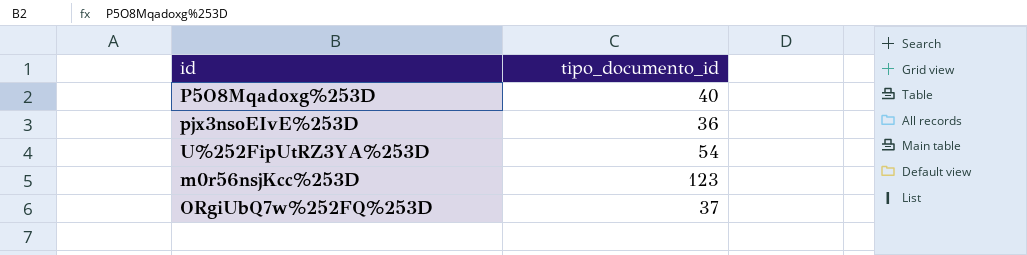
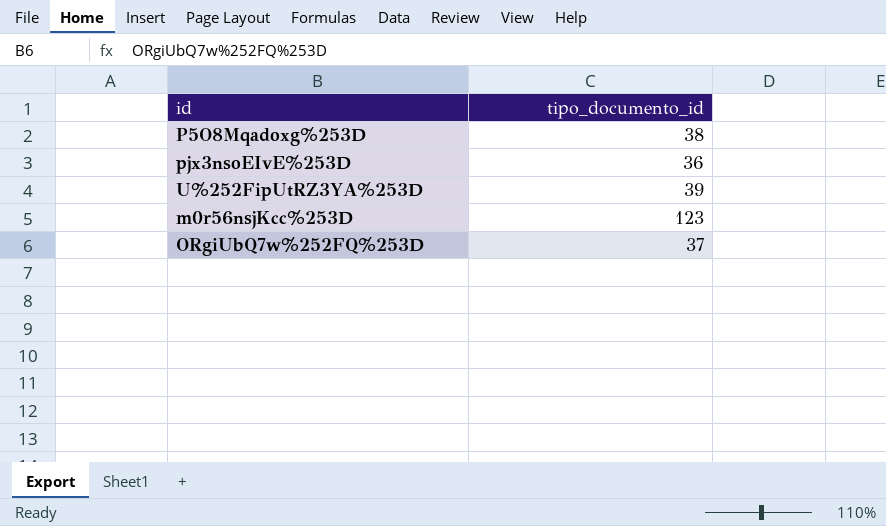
P5O8Mqadoxg%253D | tipo_documento_id: 40 -> 38
U%252FipUtRZ3YA%253D | tipo_documento_id: 54 -> 39

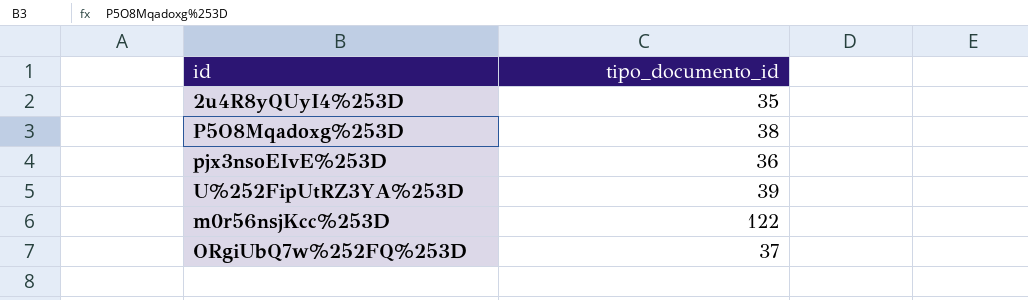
row 2u4R8yQUyI4%253D: none -> 35
m0r56nsjKcc%253D | tipo_documento_id: 123 -> 122

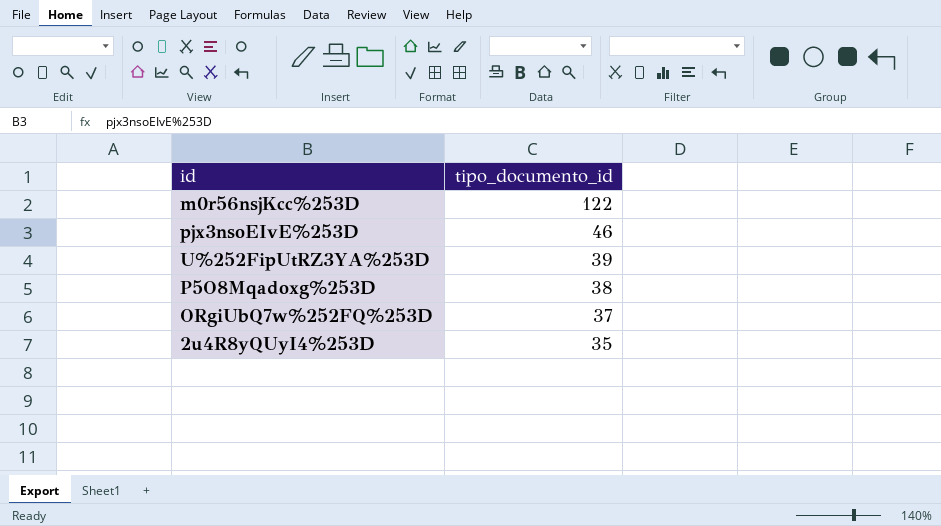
row order: none -> tipo_documento_id descending
pjx3nsoEIvE%253D | tipo_documento_id: 36 -> 46

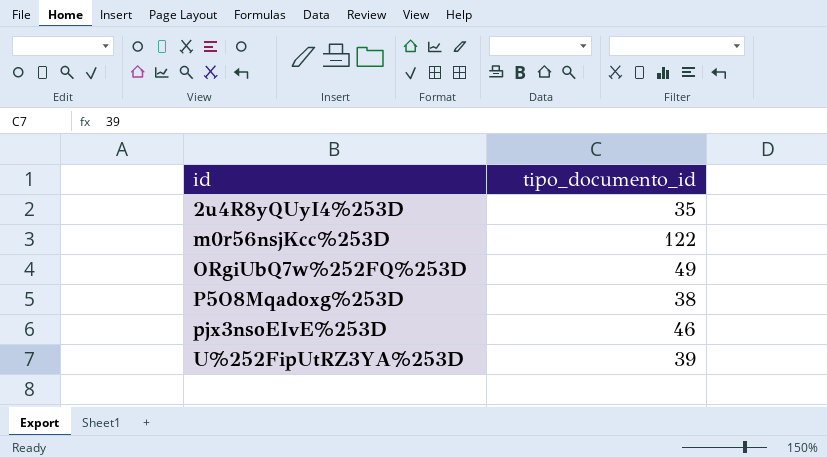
row order: tipo_documento_id descending -> id ascending
ORgiUbQ7w%252FQ%253D | tipo_documento_id: 37 -> 49

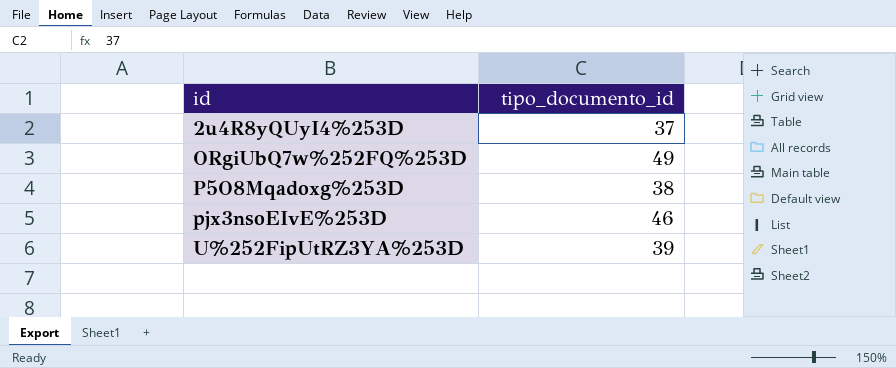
row m0r56nsjKcc%253D: 122 -> none
2u4R8yQUyI4%253D | tipo_documento_id: 35 -> 37

